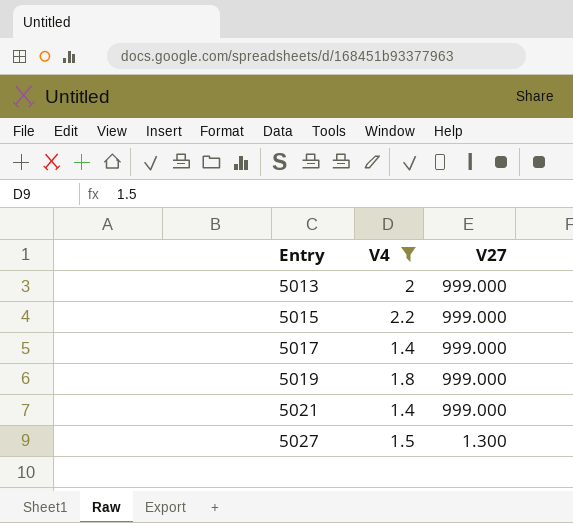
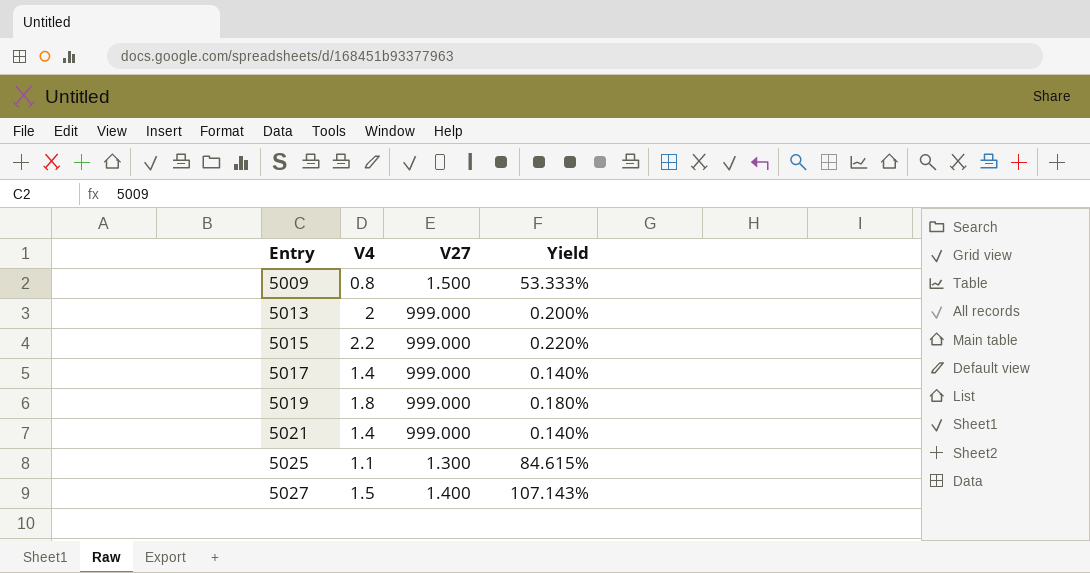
filter: V4 >= 1.4 -> none
column Yield | formula: none -> [V4] / [V27]
5027 | V27: 1.300 -> 1.400

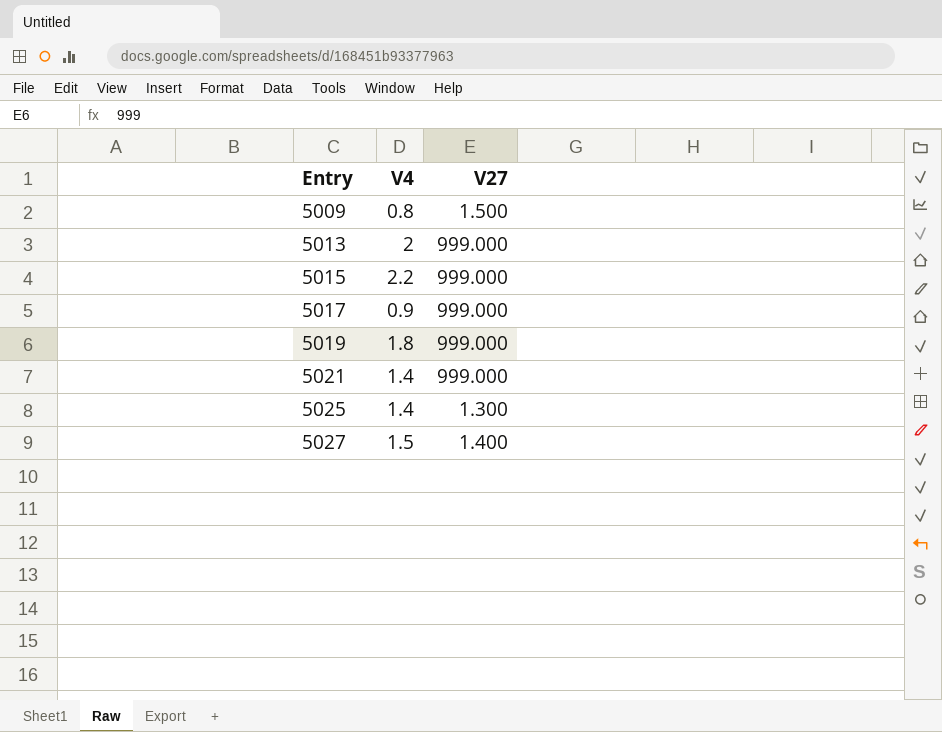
column Yield | formula: [V4] / [V27] -> none
5017 | V4: 1.4 -> 0.9
5025 | V4: 1.1 -> 1.4

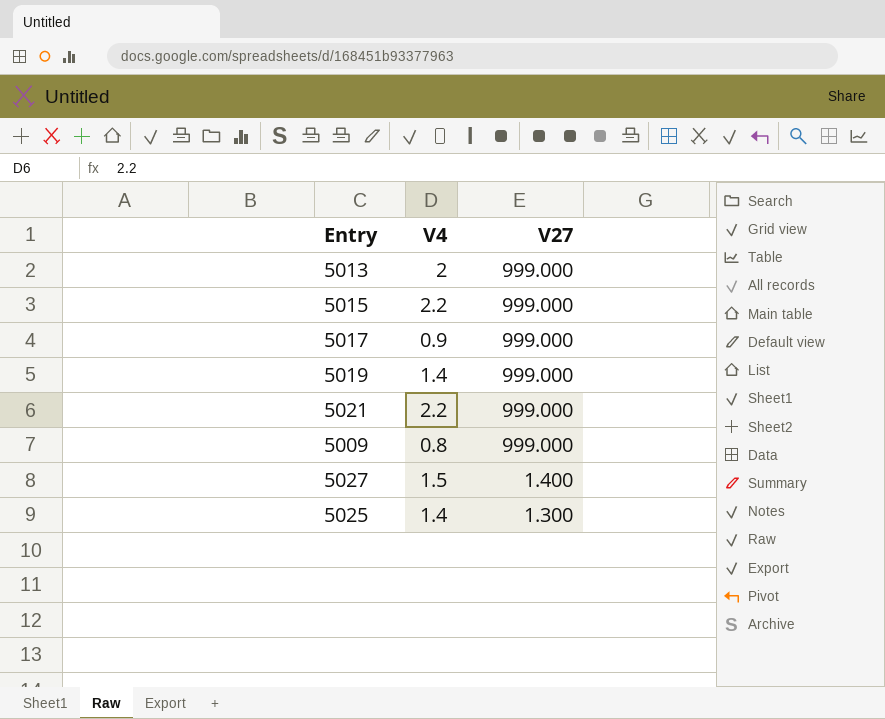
row order: Entry ascending -> V27 descending
5019 | V4: 1.8 -> 1.4
5021 | V4: 1.4 -> 2.2
5009 | V27: 1.500 -> 999.000

